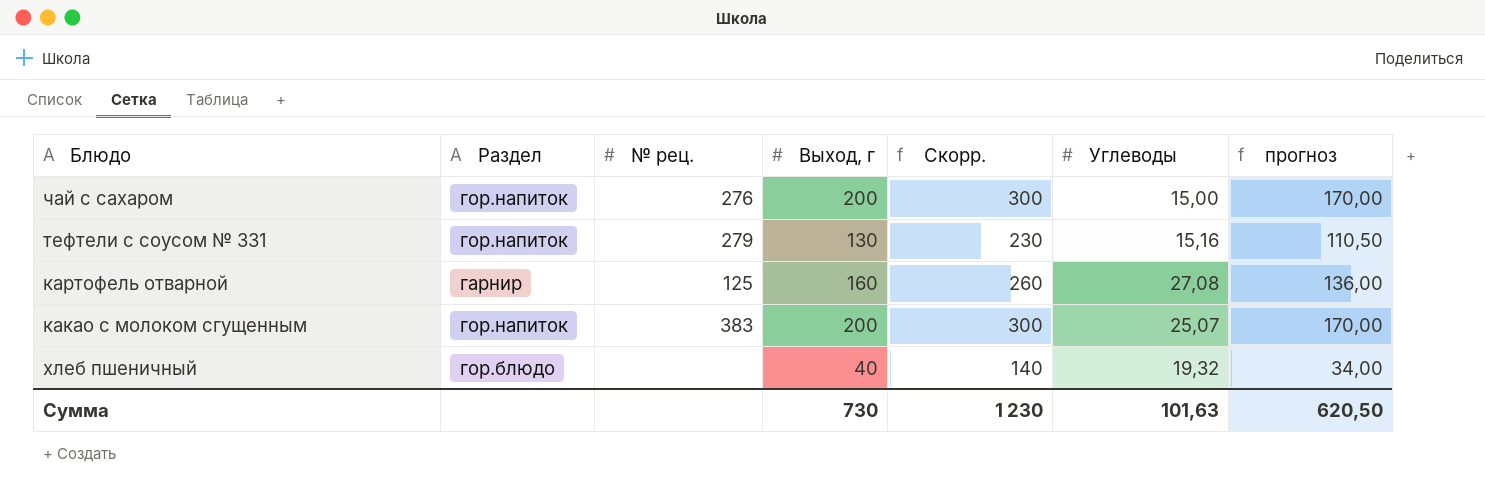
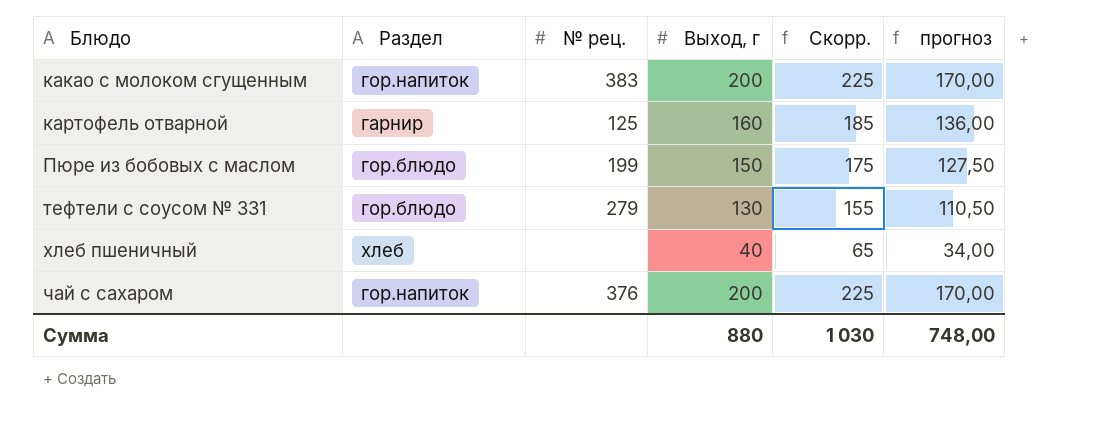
row order: none -> Блюдо ascending
column Углеводы | position: 6 -> none
column Скорр. | formula: [Выход, г] + 100 -> [Выход, г] + 25
row Пюре из бобовых с маслом: none -> гор.блюдо | 199 | 150 | 175 | 127,50
тефтели с соусом № 331 | Раздел: гор.напиток -> гор.блюдо
хлеб пшеничный | Раздел: гор.блюдо -> хлеб
чай с сахаром | № рец.: 276 -> 376
Сумма | Выход, г: 730 -> 880
Сумма | Скорр.: 1 230 -> 1 030
Сумма | прогноз: 620,50 -> 748,00

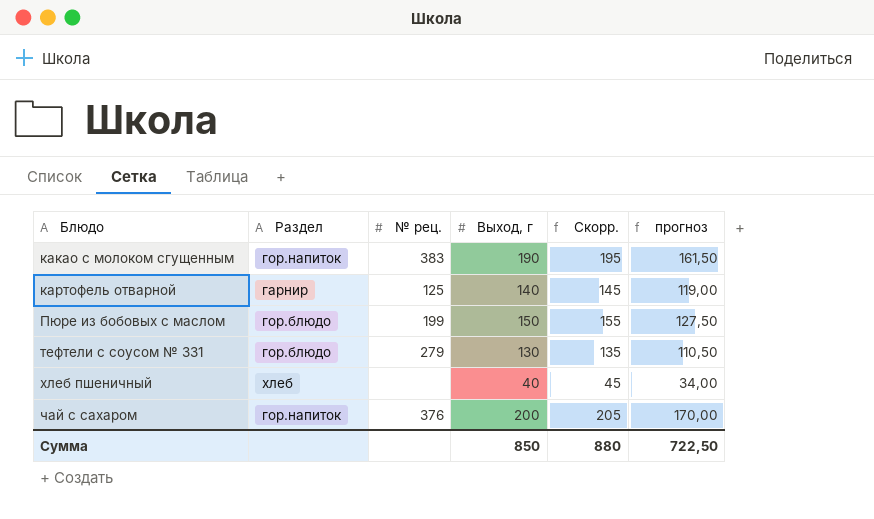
column Скорр. | formula: [Выход, г] + 25 -> [Выход, г] + 5
какао с молоком сгущенным | Выход, г: 200 -> 190
какао с молоком сгущенным | прогноз: 170,00 -> 161,50
картофель отварной | Выход, г: 160 -> 140
картофель отварной | прогноз: 136,00 -> 119,00
Сумма | Выход, г: 880 -> 850
Сумма | Скорр.: 1 030 -> 880
Сумма | прогноз: 748,00 -> 722,50

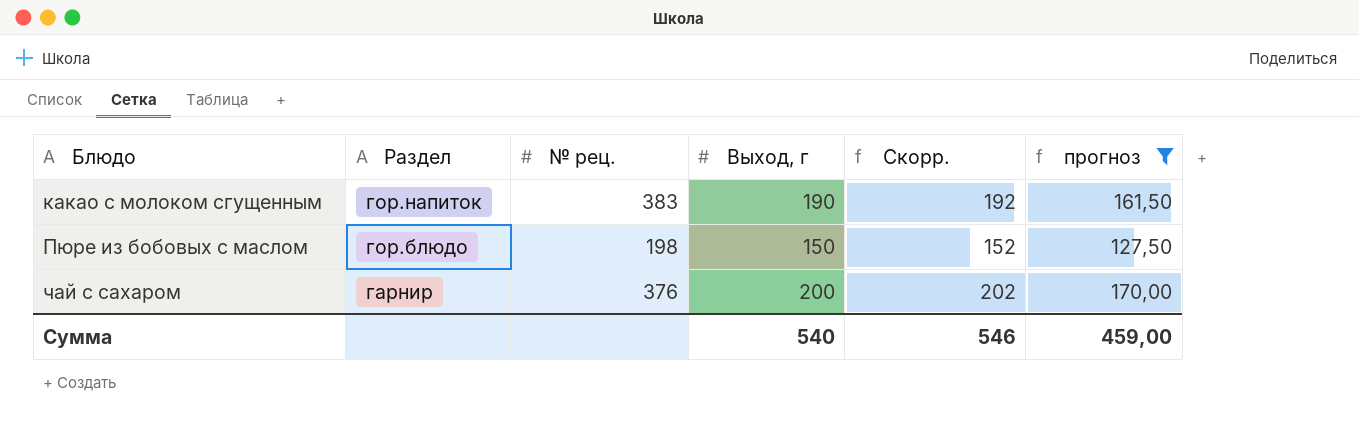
filter: none -> прогноз >= 127,50
column Скорр. | formula: [Выход, г] + 5 -> [Выход, г] + 2
Пюре из бобовых с маслом | № рец.: 199 -> 198
чай с сахаром | Раздел: гор.напиток -> гарнир
Сумма | Выход, г: 850 -> 540
Сумма | Скорр.: 880 -> 546
Сумма | прогноз: 722,50 -> 459,00

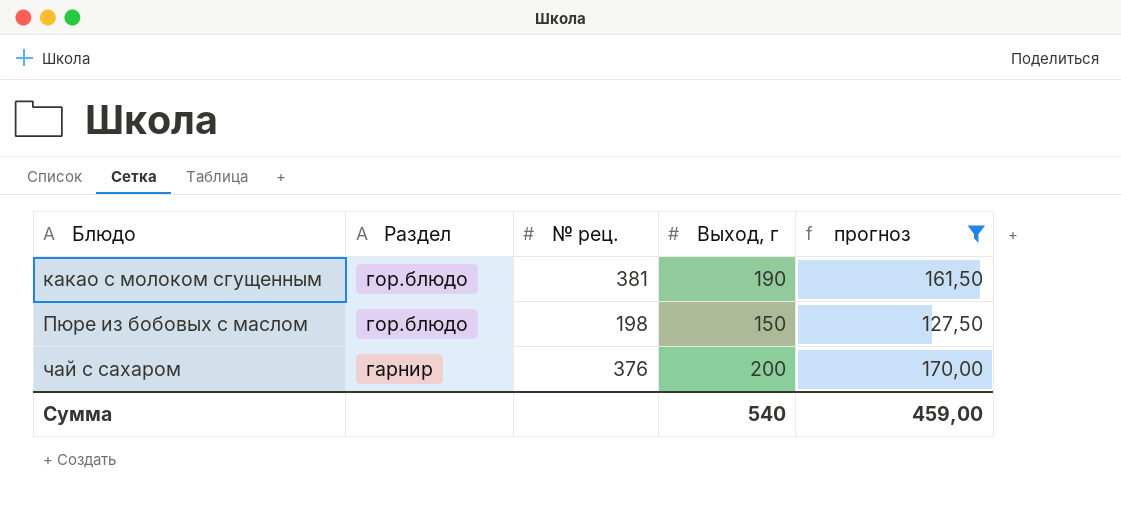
column Скорр. | formula: [Выход, г] + 2 -> none
какао с молоком сгущенным | Раздел: гор.напиток -> гор.блюдо
какао с молоком сгущенным | № рец.: 383 -> 381

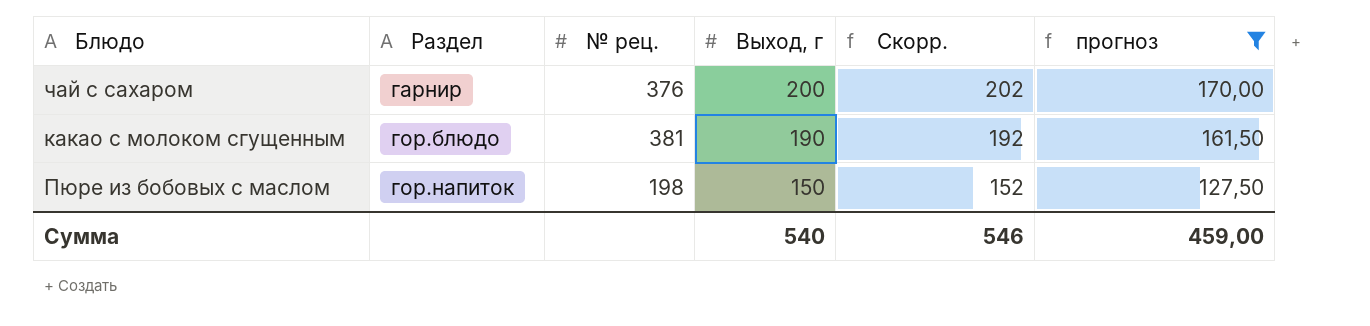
row order: Блюдо ascending -> Раздел ascending
column Скорр. | formula: none -> [Выход, г] + 2
Пюре из бобовых с маслом | Раздел: гор.блюдо -> гор.напиток

